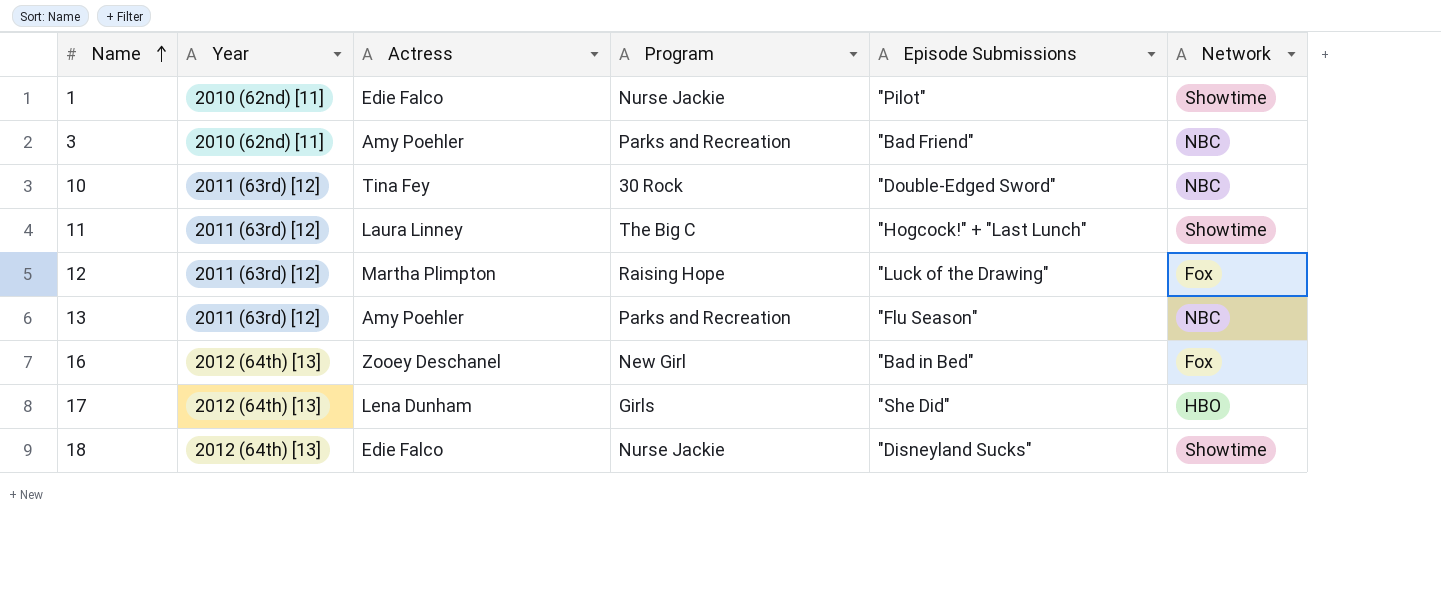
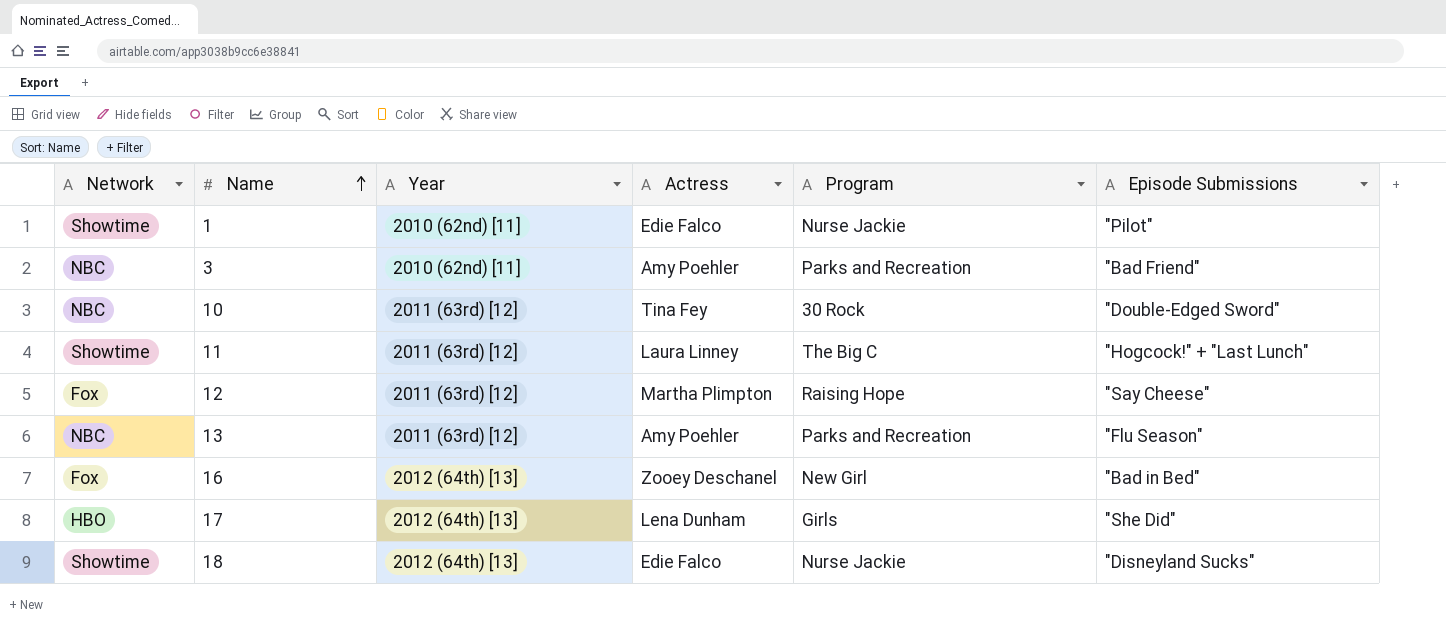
column Network | position: 6 -> 1
12 | Episode Submissions: "Luck of the Drawing" -> "Say Cheese"

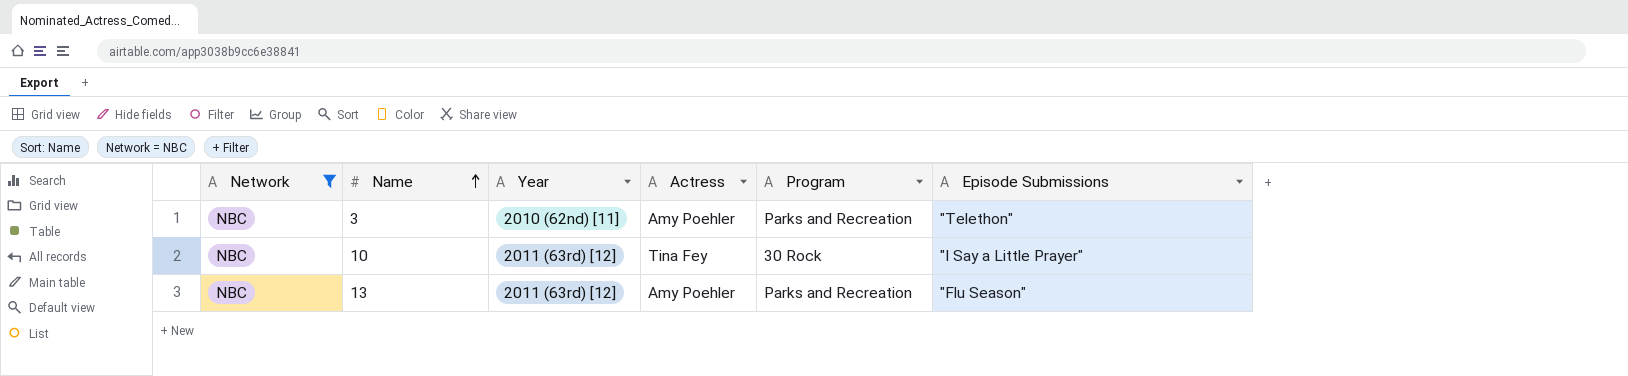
filter: none -> Network = NBC
3 | Episode Submissions: "Bad Friend" -> "Telethon"
10 | Episode Submissions: "Double-Edged Sword" -> "I Say a Little Prayer"

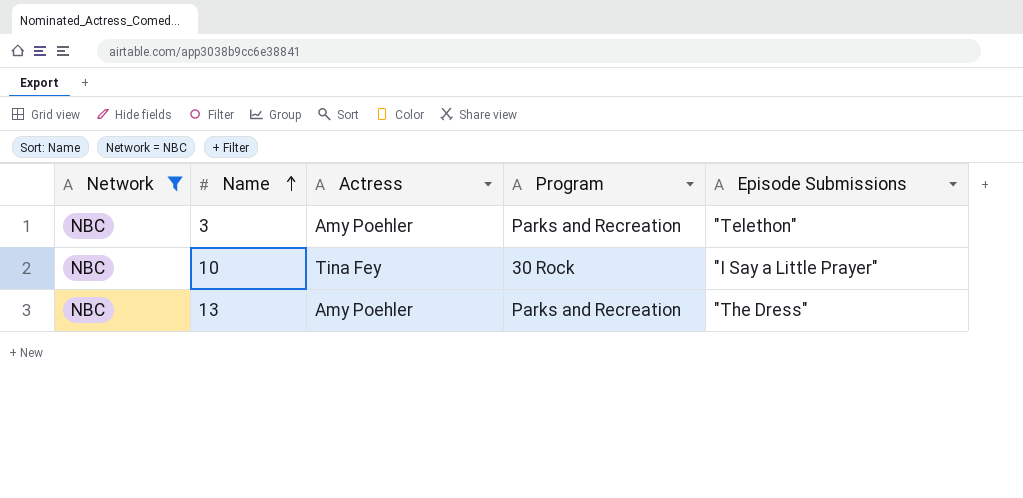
column Year | position: 3 -> none
13 | Episode Submissions: "Flu Season" -> "The Dress"

